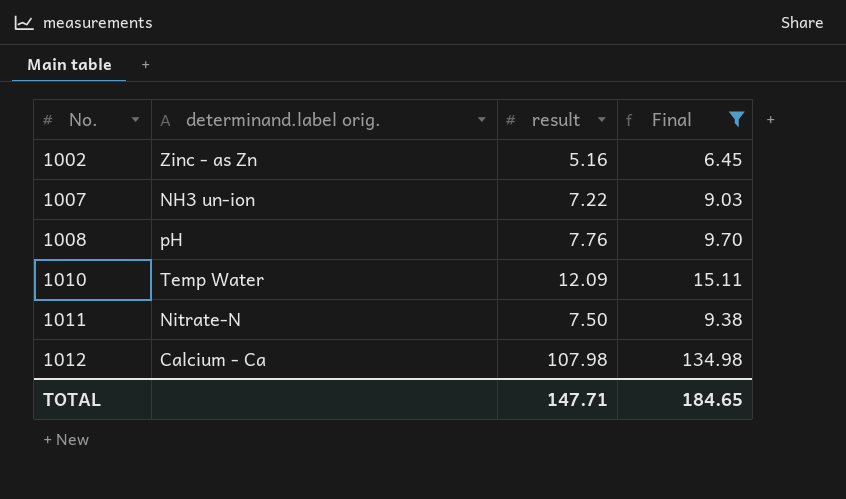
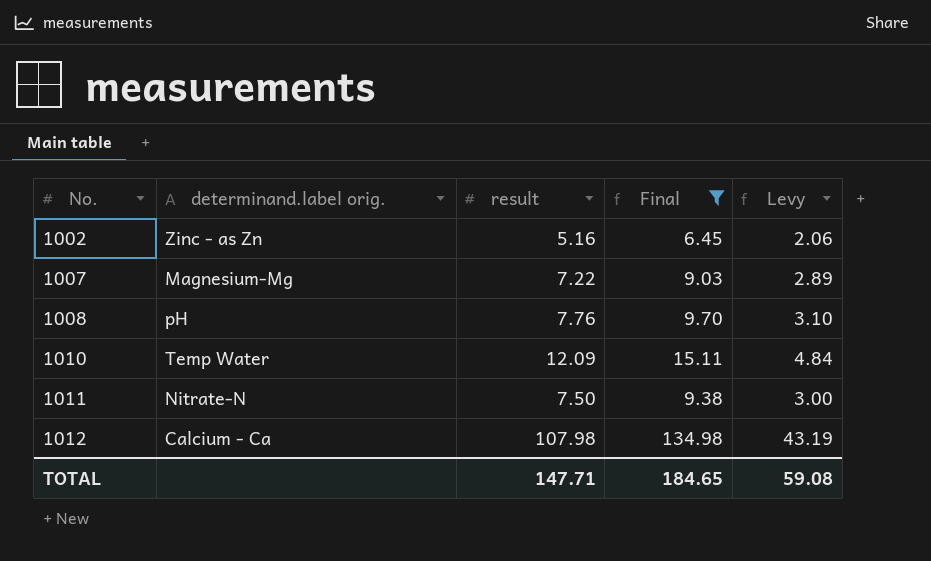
column Levy | formula: none -> [result] * 0.4
1007 | determinand.label orig.: NH3 un-ion -> Magnesium-Mg

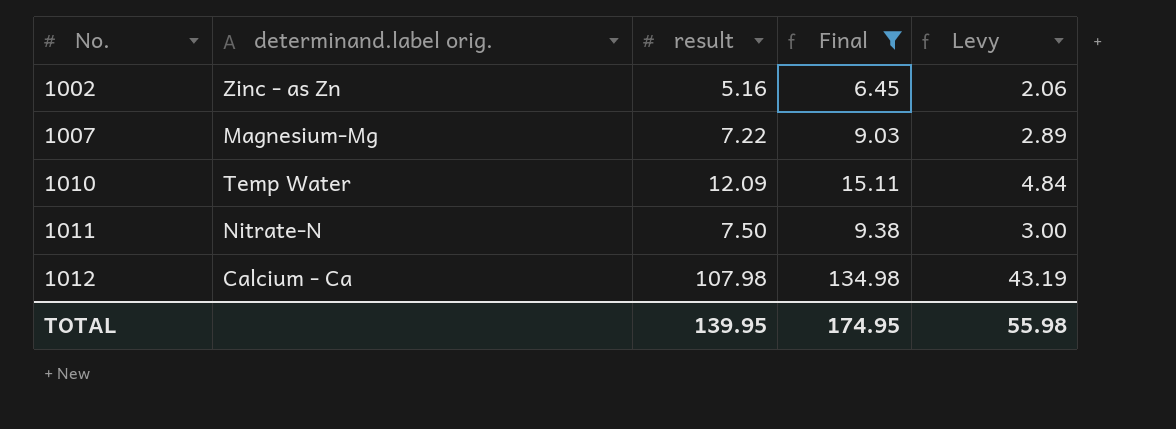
row 1008: pH | 7.76 | 9.70 | 3.10 -> none
TOTAL | result: 147.71 -> 139.95
TOTAL | Final: 184.65 -> 174.95
TOTAL | Levy: 59.08 -> 55.98

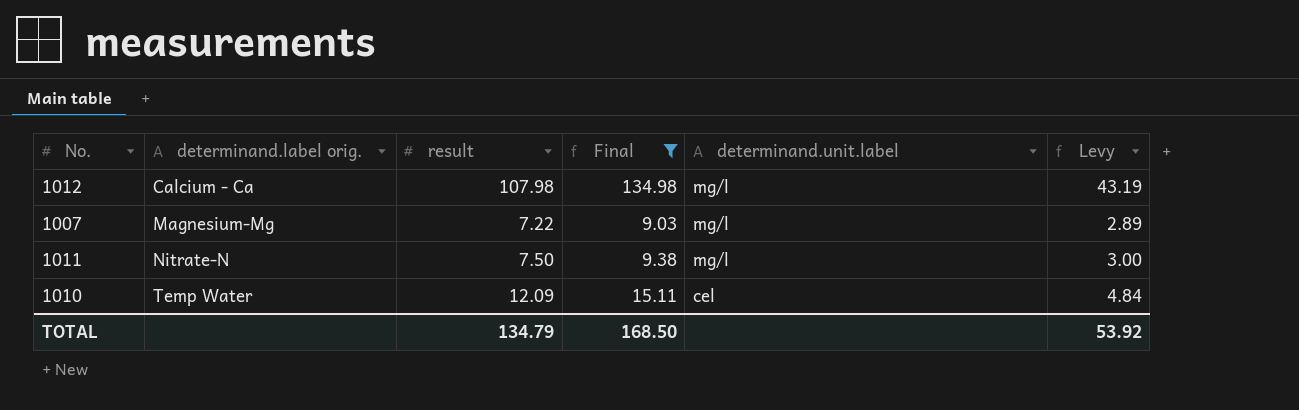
row order: No. ascending -> determinand.label orig. ascending
column determinand.unit.label | position: none -> 5
row 1002: Zinc - as Zn | 5.16 | 6.45 | 2.06 -> none
TOTAL | result: 139.95 -> 134.79
TOTAL | Final: 174.95 -> 168.50
TOTAL | Levy: 55.98 -> 53.92

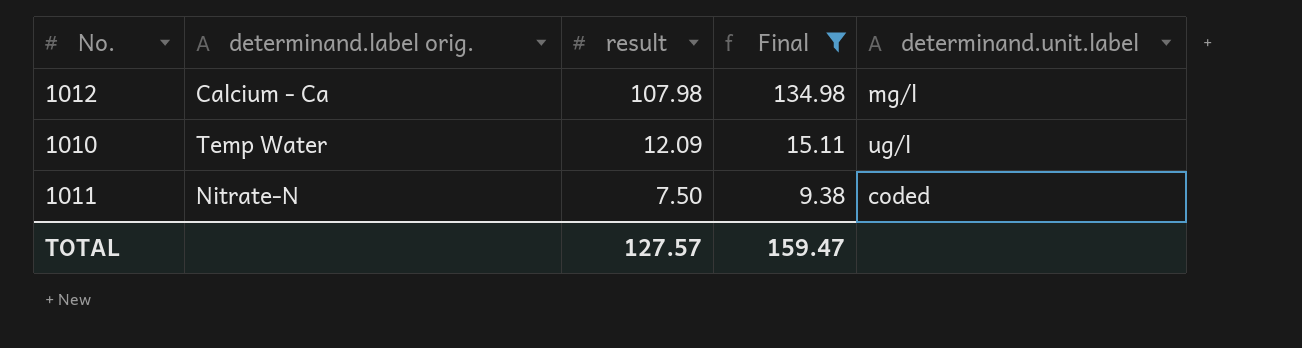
row order: determinand.label orig. ascending -> result descending
column Levy | formula: [result] * 0.4 -> none
row 1007: Magnesium-Mg | 7.22 | 9.03 | mg/l | 2.89 -> none
1010 | determinand.unit.label: cel -> ug/l
1011 | determinand.unit.label: mg/l -> coded
TOTAL | result: 134.79 -> 127.57
TOTAL | Final: 168.50 -> 159.47

